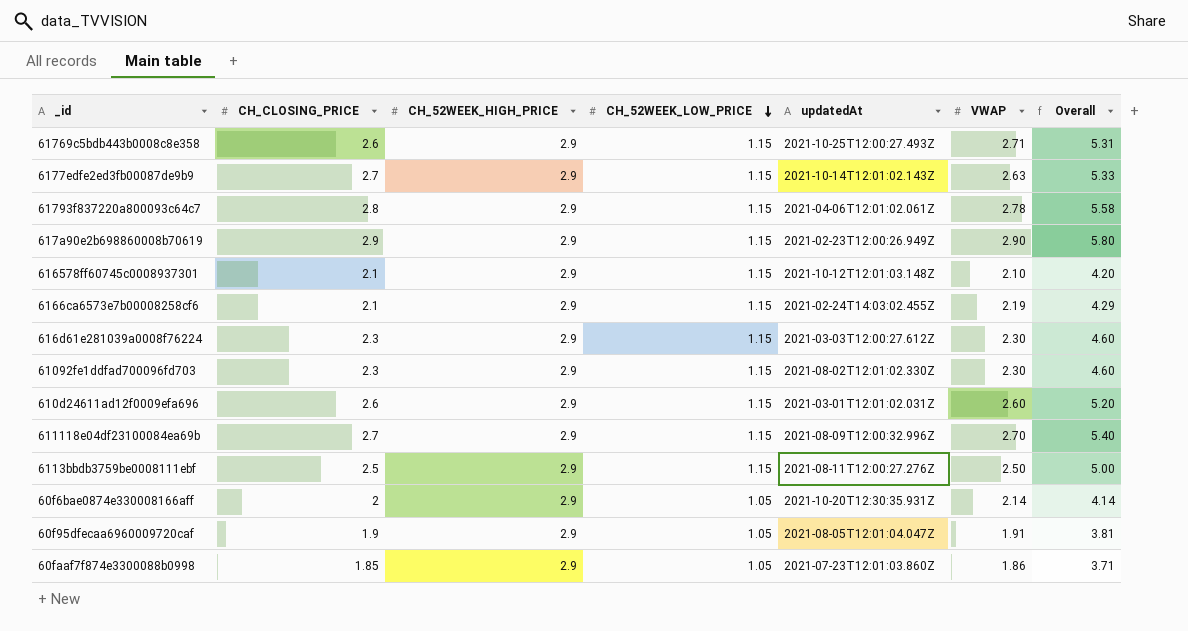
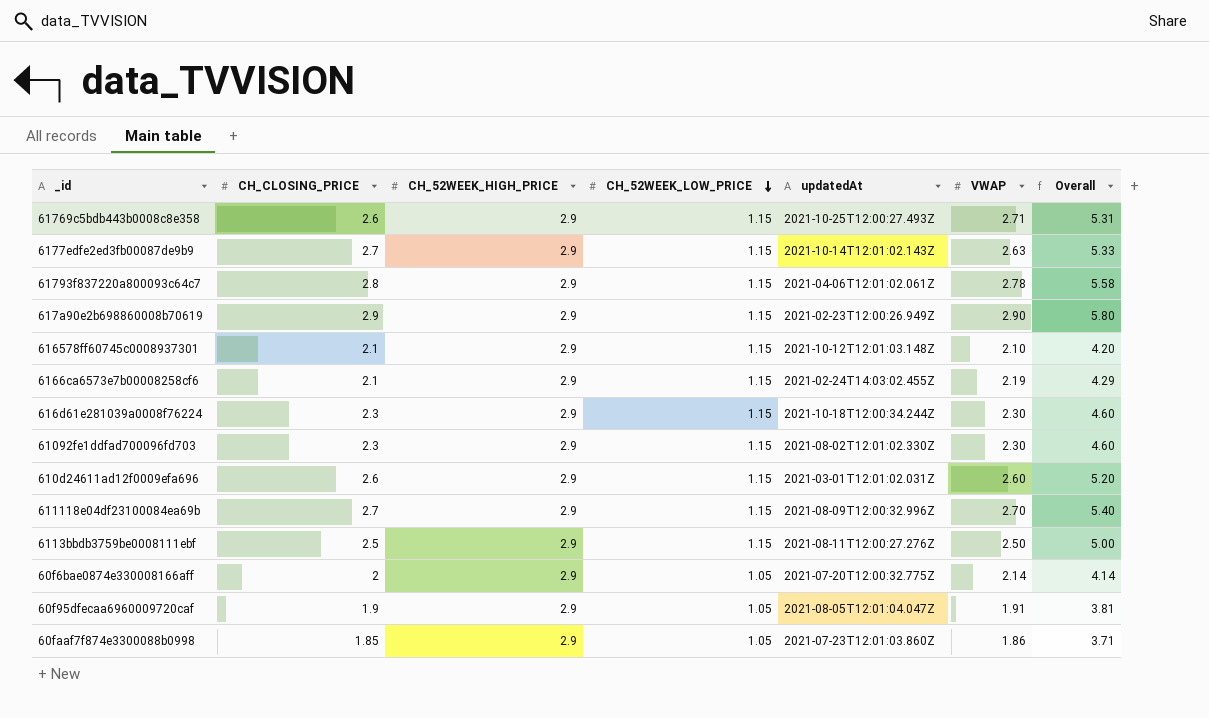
616d61e281039a0008f76224 | updatedAt: 2021-03-03T12:00:27.612Z -> 2021-10-18T12:00:34.244Z
60f6bae0874e330008166aff | updatedAt: 2021-10-20T12:30:35.931Z -> 2021-07-20T12:00:32.775Z

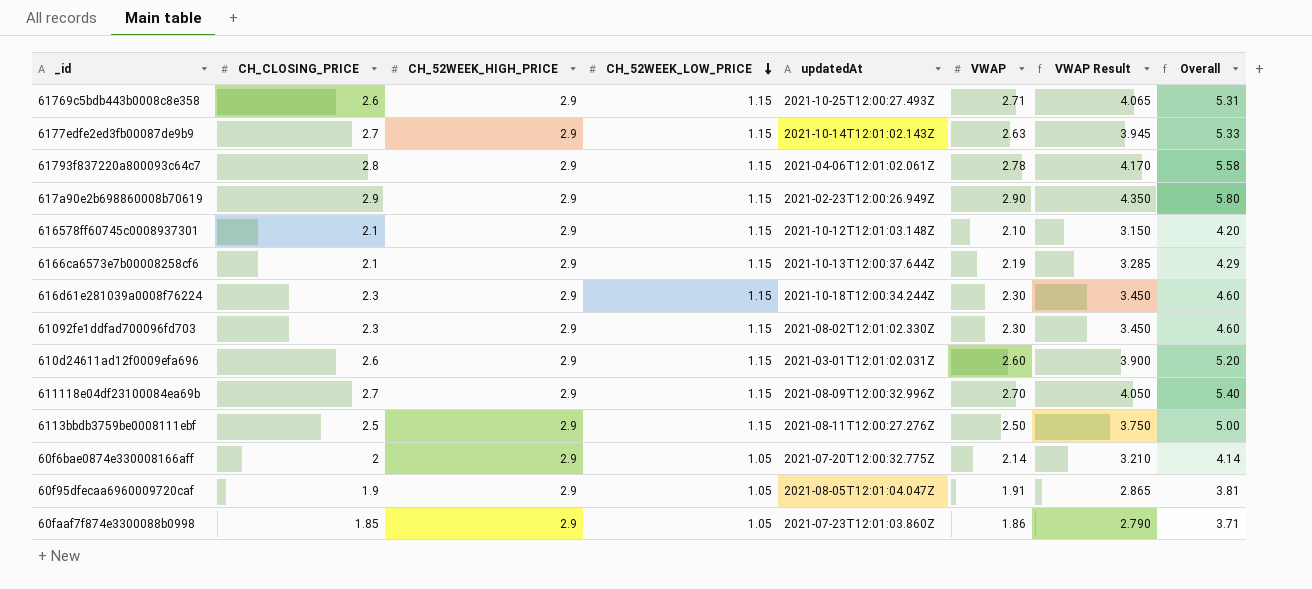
column VWAP Result | formula: none -> [VWAP] * 1.5
6166ca6573e7b00008258cf6 | updatedAt: 2021-02-24T14:03:02.455Z -> 2021-10-13T12:00:37.644Z

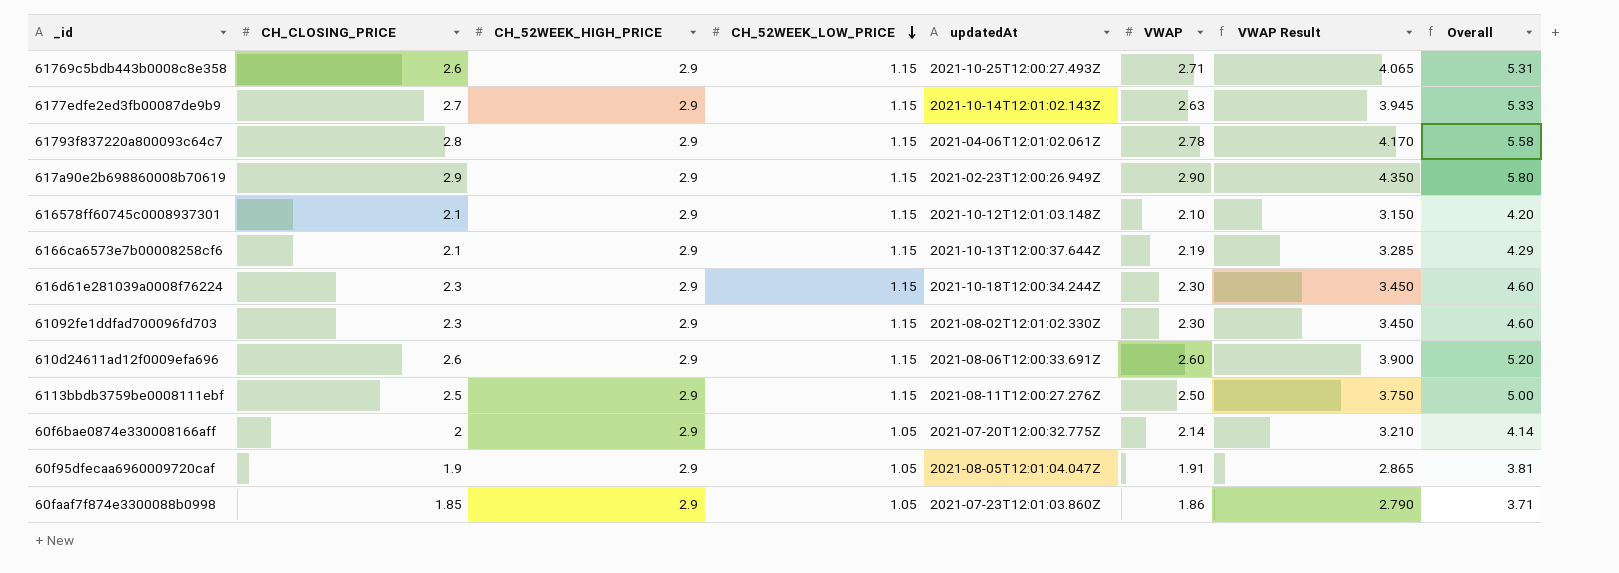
row 611118e04df23100084ea69b: 2.7 | 2.9 | 1.15 | 2021-08-09T12:00:32.996Z | 2.70 | 4.050 | 5.40 -> none
610d24611ad12f0009efa696 | updatedAt: 2021-03-01T12:01:02.031Z -> 2021-08-06T12:00:33.691Z

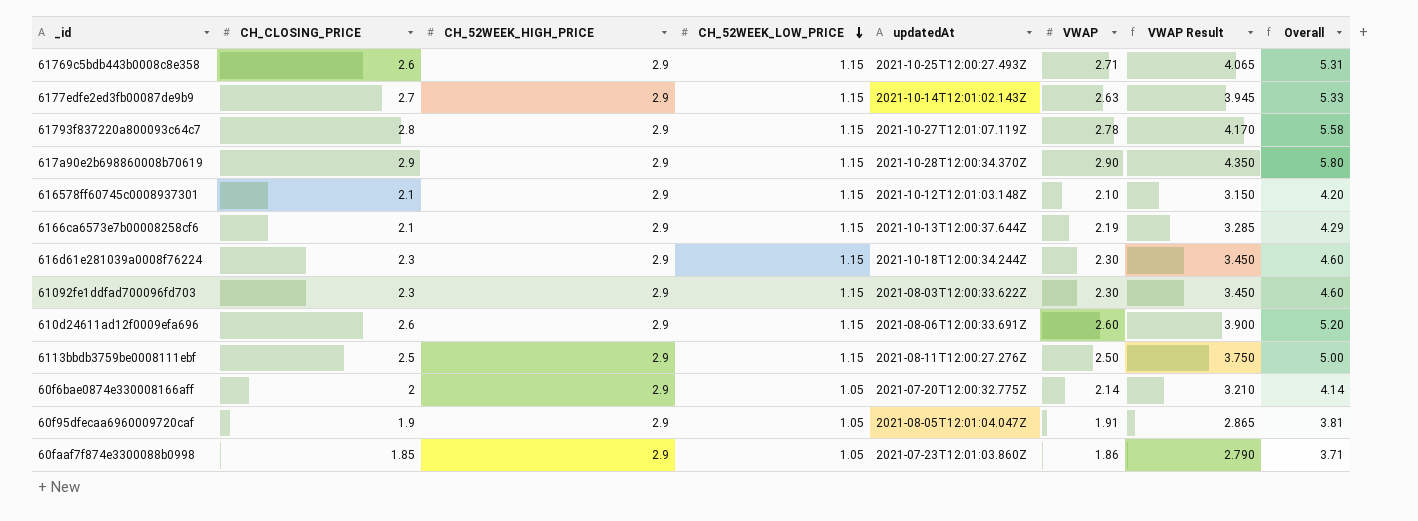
61793f837220a800093c64c7 | updatedAt: 2021-04-06T12:01:02.061Z -> 2021-10-27T12:01:07.119Z
617a90e2b698860008b70619 | updatedAt: 2021-02-23T12:00:26.949Z -> 2021-10-28T12:00:34.370Z
61092fe1ddfad700096fd703 | updatedAt: 2021-08-02T12:01:02.330Z -> 2021-08-03T12:00:33.622Z

